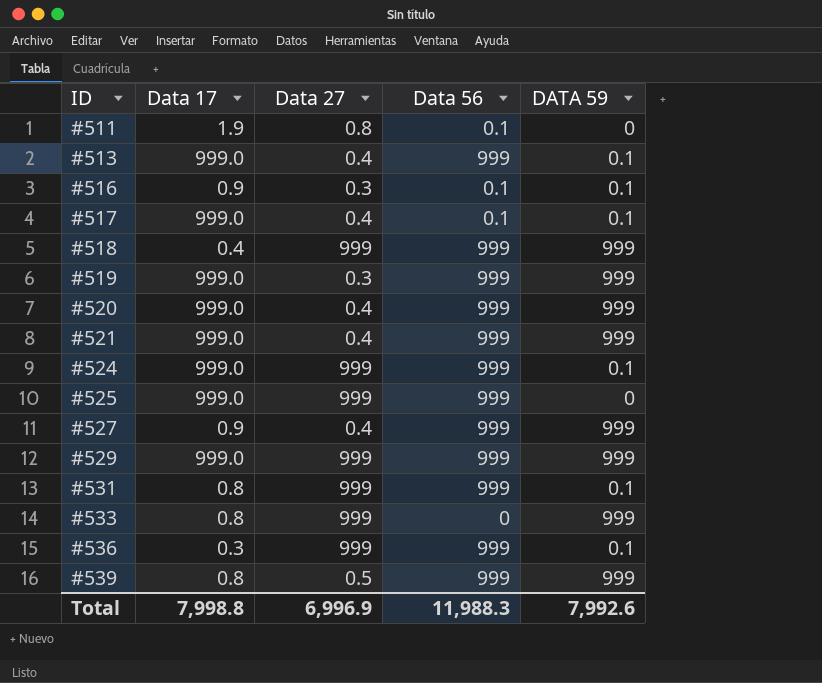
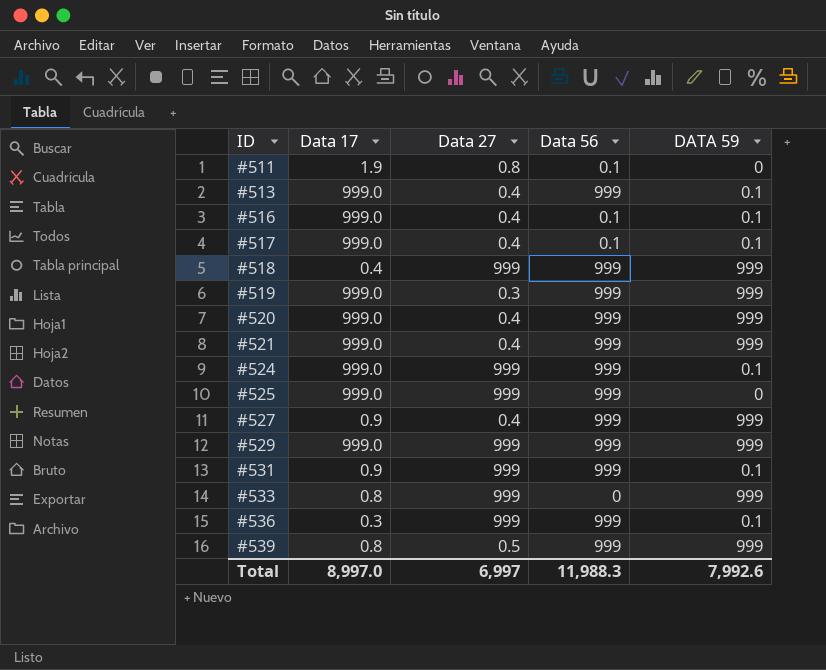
#516 | Data 17: 0.9 -> 999.0
#516 | Data 27: 0.3 -> 0.4
#531 | Data 17: 0.8 -> 0.9
Total | Data 17: 7,998.8 -> 8,997.0
Total | Data 27: 6,996.9 -> 6,997

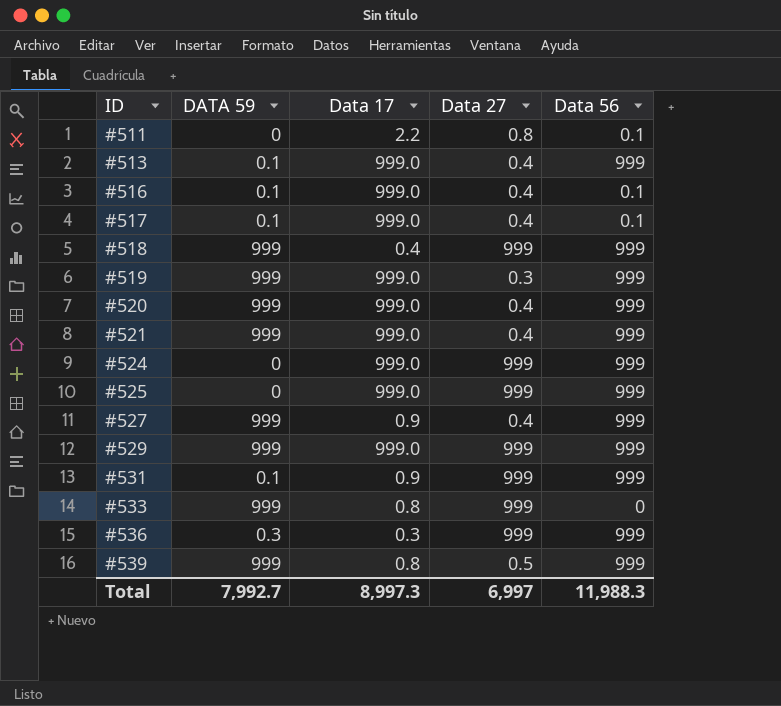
column DATA 59 | position: 5 -> 2
#511 | Data 17: 1.9 -> 2.2
#524 | DATA 59: 0.1 -> 0
#536 | DATA 59: 0.1 -> 0.3
Total | DATA 59: 7,992.6 -> 7,992.7
Total | Data 17: 8,997.0 -> 8,997.3

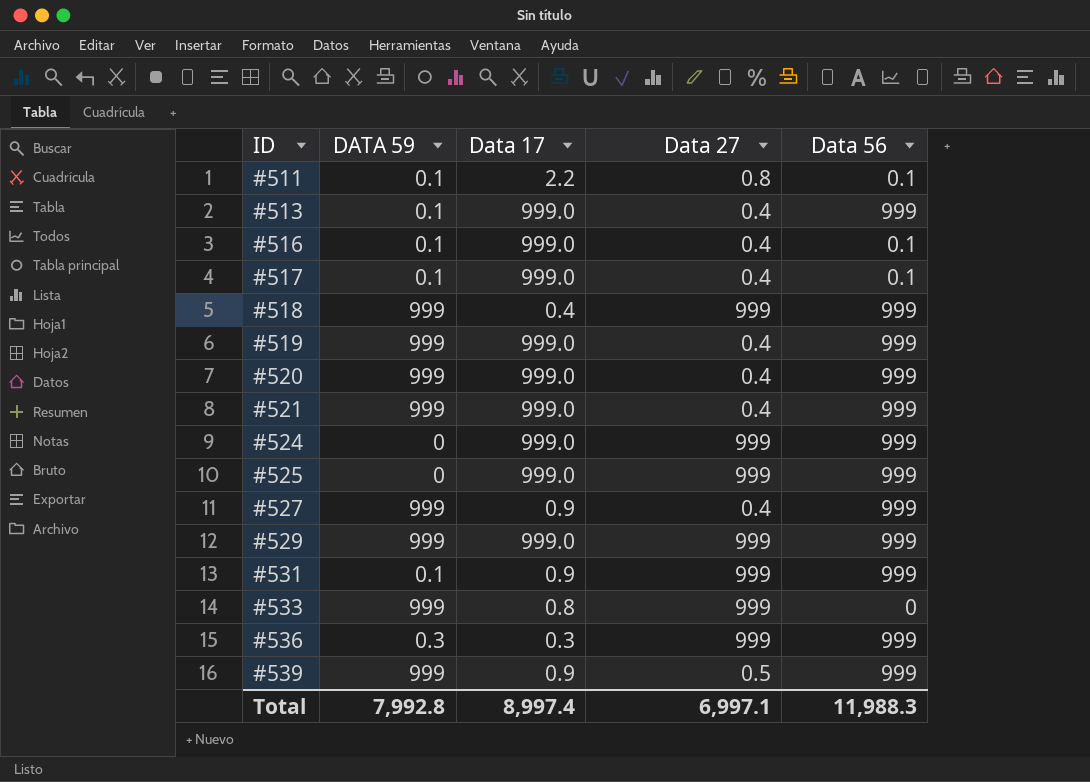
#511 | DATA 59: 0 -> 0.1
#519 | Data 27: 0.3 -> 0.4
#539 | Data 17: 0.8 -> 0.9
Total | DATA 59: 7,992.7 -> 7,992.8
Total | Data 17: 8,997.3 -> 8,997.4
Total | Data 27: 6,997 -> 6,997.1

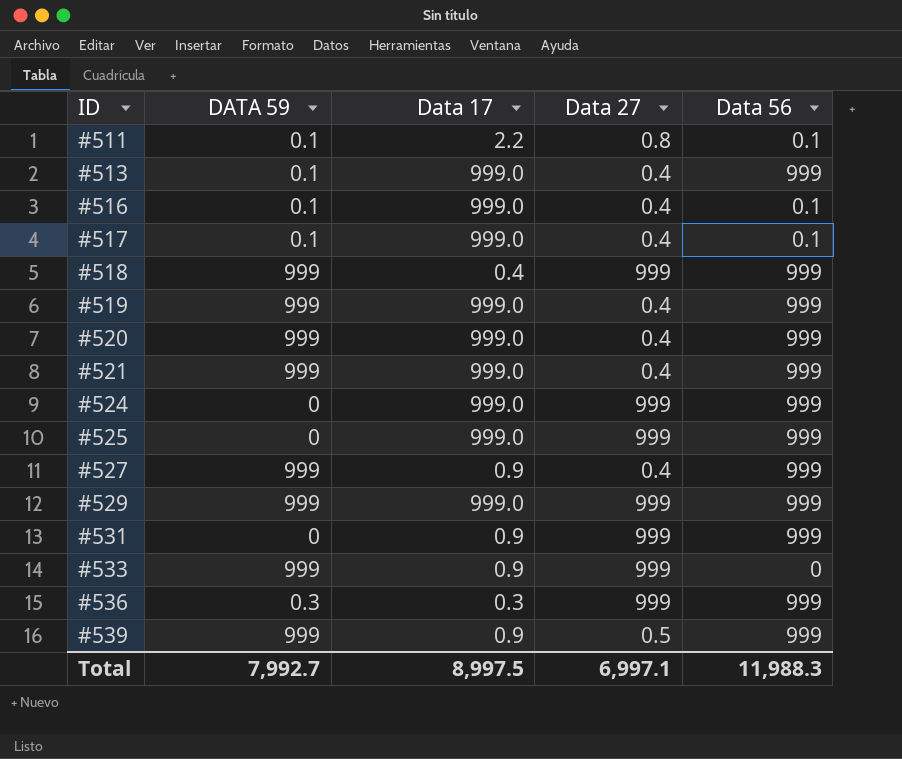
#531 | DATA 59: 0.1 -> 0
#533 | Data 17: 0.8 -> 0.9
Total | DATA 59: 7,992.8 -> 7,992.7
Total | Data 17: 8,997.4 -> 8,997.5

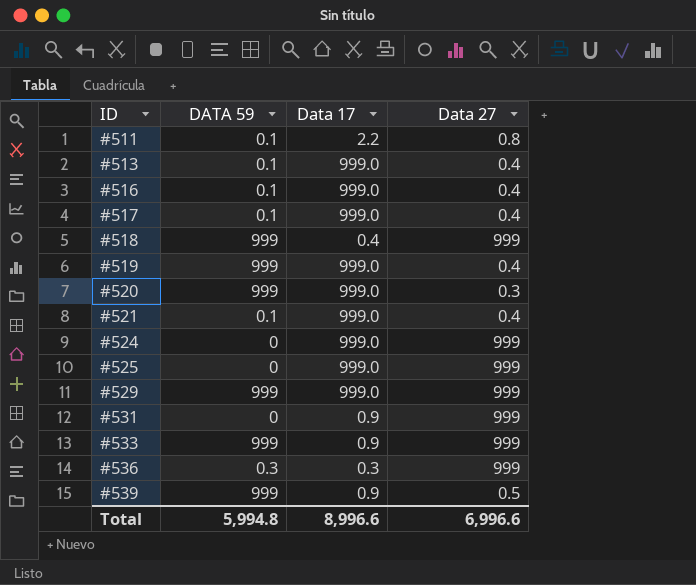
column Data 56 | position: 5 -> none
row #527: 999 | 0.9 | 0.4 | 999 -> none
#520 | Data 27: 0.4 -> 0.3
#521 | DATA 59: 999 -> 0.1
Total | DATA 59: 7,992.7 -> 5,994.8
Total | Data 17: 8,997.5 -> 8,996.6
Total | Data 27: 6,997.1 -> 6,996.6

